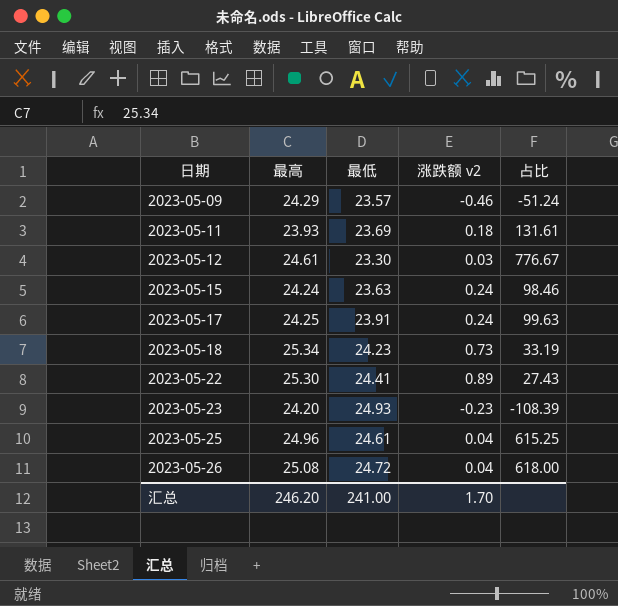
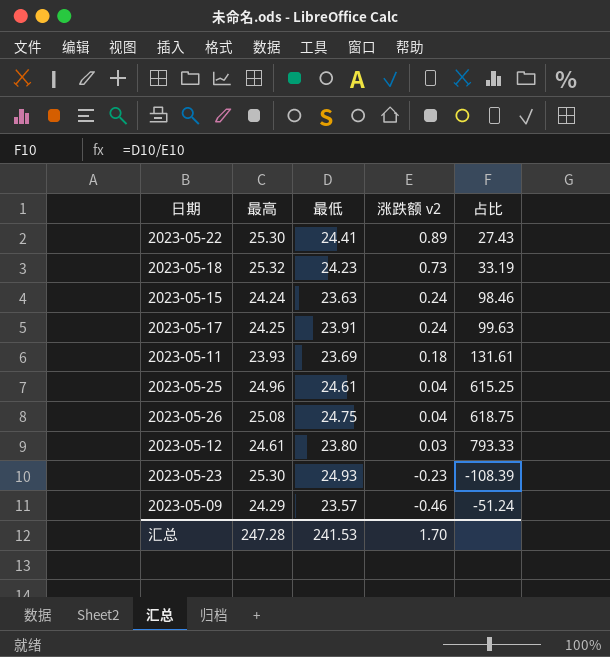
row order: 日期 ascending -> 涨跌额 v2 descending
2023-05-18 | 最高: 25.34 -> 25.32
2023-05-26 | 最低: 24.72 -> 24.75
2023-05-26 | 占比: 618.00 -> 618.75
2023-05-12 | 最低: 23.30 -> 23.80
2023-05-12 | 占比: 776.67 -> 793.33
2023-05-23 | 最高: 24.20 -> 25.30
汇总 | 最高: 246.20 -> 247.28
汇总 | 最低: 241.00 -> 241.53

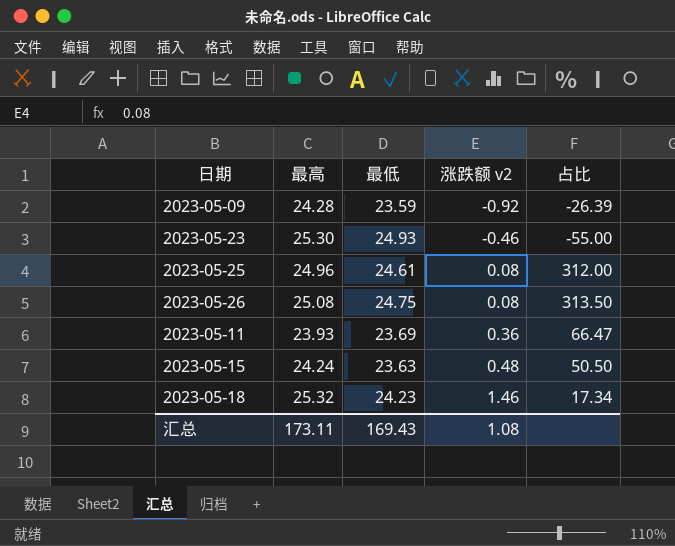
row order: 涨跌额 v2 descending -> 涨跌额 v2 ascending
column 占比 | formula: [最低] / [涨跌额 v2] -> [最高] / [涨跌额 v2]
row 2023-05-22: 25.30 | 24.41 | 0.89 | 27.43 -> none
row 2023-05-17: 24.25 | 23.91 | 0.24 | 99.63 -> none
row 2023-05-12: 24.61 | 23.80 | 0.03 | 793.33 -> none
2023-05-09 | 最高: 24.29 -> 24.28
2023-05-09 | 最低: 23.57 -> 23.59
2023-05-09 | 涨跌额 v2: -0.46 -> -0.92
2023-05-23 | 涨跌额 v2: -0.23 -> -0.46
2023-05-25 | 涨跌额 v2: 0.04 -> 0.08
2023-05-26 | 涨跌额 v2: 0.04 -> 0.08
2023-05-11 | 涨跌额 v2: 0.18 -> 0.36
2023-05-15 | 涨跌额 v2: 0.24 -> 0.48
2023-05-18 | 涨跌额 v2: 0.73 -> 1.46
汇总 | 最高: 247.28 -> 173.11
汇总 | 最低: 241.53 -> 169.43
汇总 | 涨跌额 v2: 1.70 -> 1.08

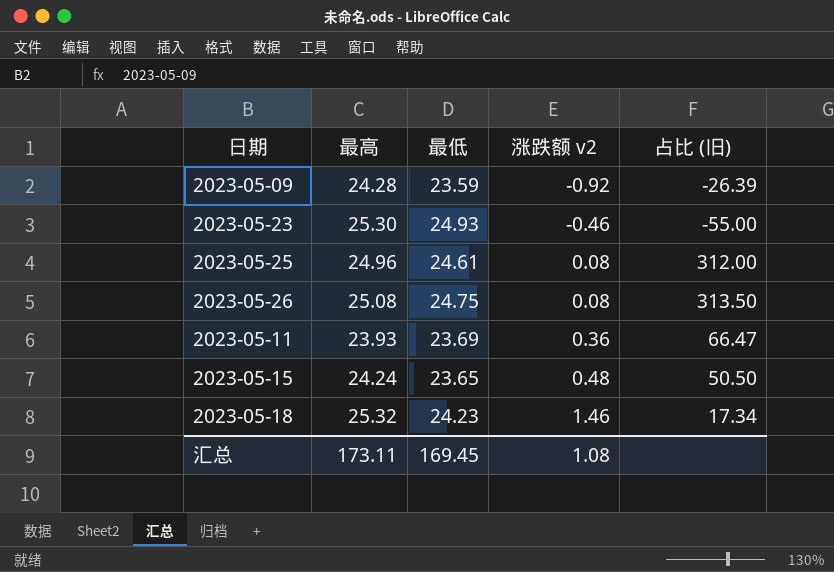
column name: 占比 -> 占比 (旧)
2023-05-15 | 最低: 23.63 -> 23.65
汇总 | 最低: 169.43 -> 169.45

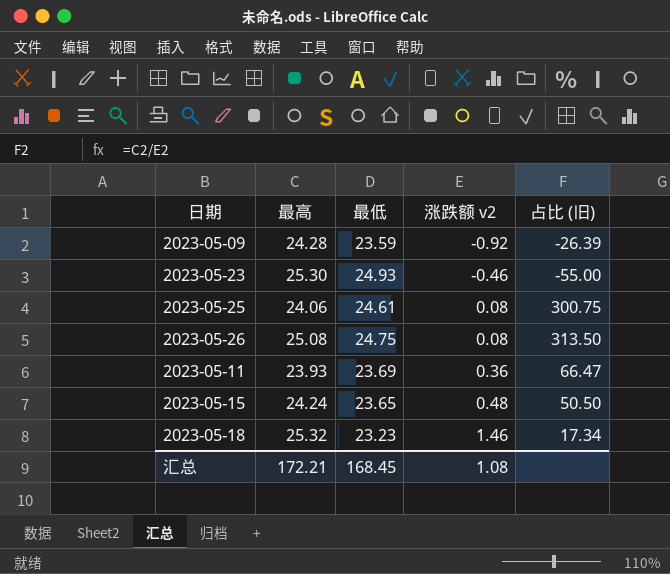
2023-05-25 | 最高: 24.96 -> 24.06
2023-05-25 | 占比 (旧): 312.00 -> 300.75
2023-05-18 | 最低: 24.23 -> 23.23
汇总 | 最高: 173.11 -> 172.21
汇总 | 最低: 169.45 -> 168.45

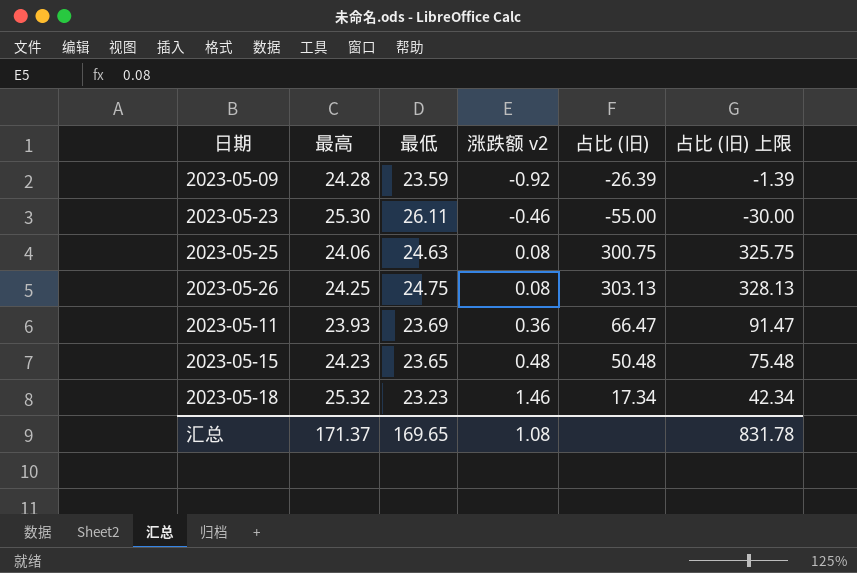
column 占比 (旧) 上限 | formula: none -> [占比 (旧)] + 25
2023-05-23 | 最低: 24.93 -> 26.11
2023-05-25 | 最低: 24.61 -> 24.63
2023-05-26 | 最高: 25.08 -> 24.25
2023-05-26 | 占比 (旧): 313.50 -> 303.13
2023-05-15 | 最高: 24.24 -> 24.23
2023-05-15 | 占比 (旧): 50.50 -> 50.48
汇总 | 最高: 172.21 -> 171.37
汇总 | 最低: 168.45 -> 169.65

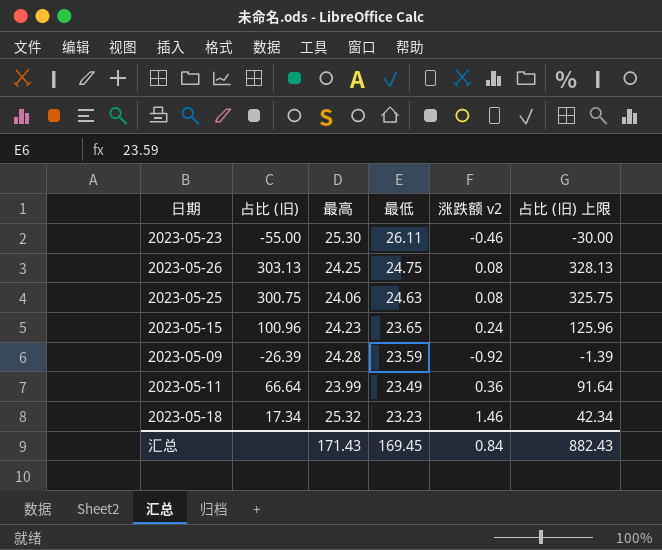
row order: 涨跌额 v2 ascending -> 最低 descending
column 占比 (旧) | position: 5 -> 2
2023-05-15 | 占比 (旧): 50.48 -> 100.96
2023-05-15 | 涨跌额 v2: 0.48 -> 0.24
2023-05-15 | 占比 (旧) 上限: 75.48 -> 125.96
2023-05-11 | 占比 (旧): 66.47 -> 66.64
2023-05-11 | 最高: 23.93 -> 23.99
2023-05-11 | 最低: 23.69 -> 23.49
2023-05-11 | 占比 (旧) 上限: 91.47 -> 91.64
汇总 | 最高: 171.37 -> 171.43
汇总 | 最低: 169.65 -> 169.45
汇总 | 涨跌额 v2: 1.08 -> 0.84
汇总 | 占比 (旧) 上限: 831.78 -> 882.43

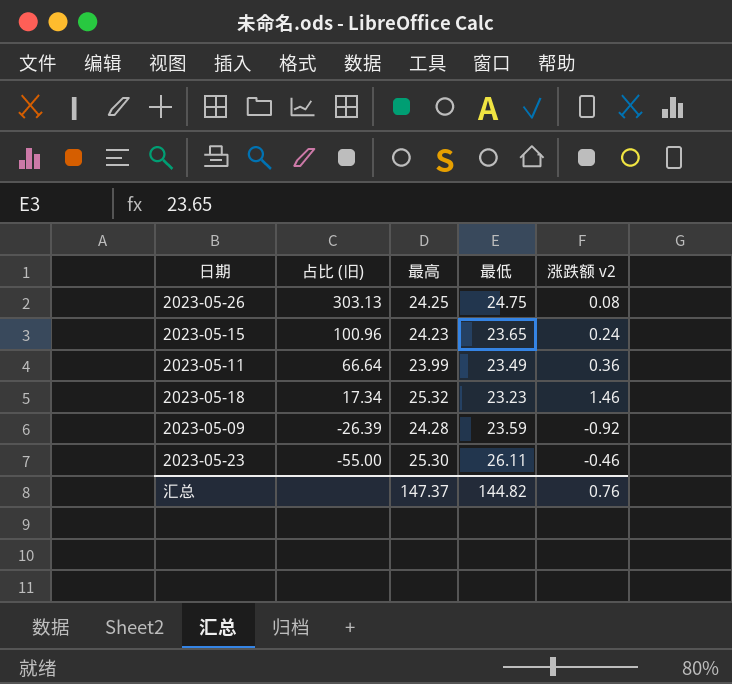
row order: 最低 descending -> 占比 (旧) descending
column 占比 (旧) 上限 | formula: [占比 (旧)] + 25 -> none
row 2023-05-25: 300.75 | 24.06 | 24.63 | 0.08 | 325.75 -> none
汇总 | 最高: 171.43 -> 147.37
汇总 | 最低: 169.45 -> 144.82
汇总 | 涨跌额 v2: 0.84 -> 0.76

